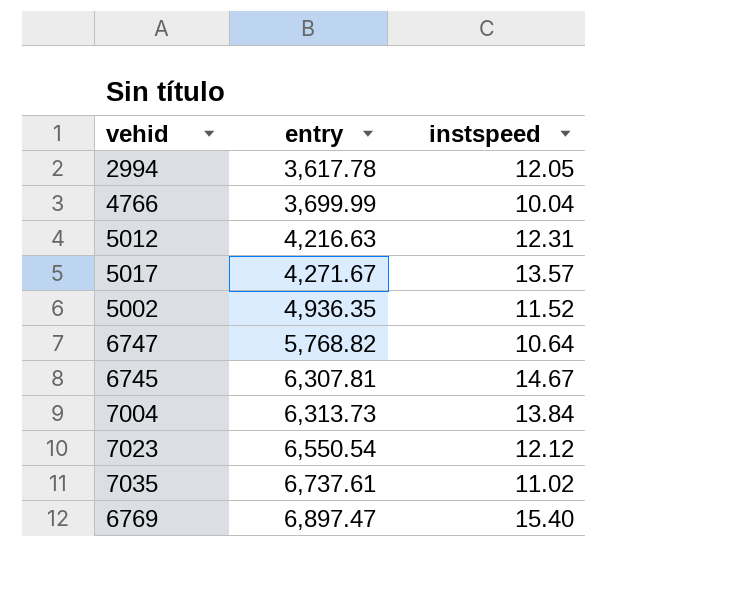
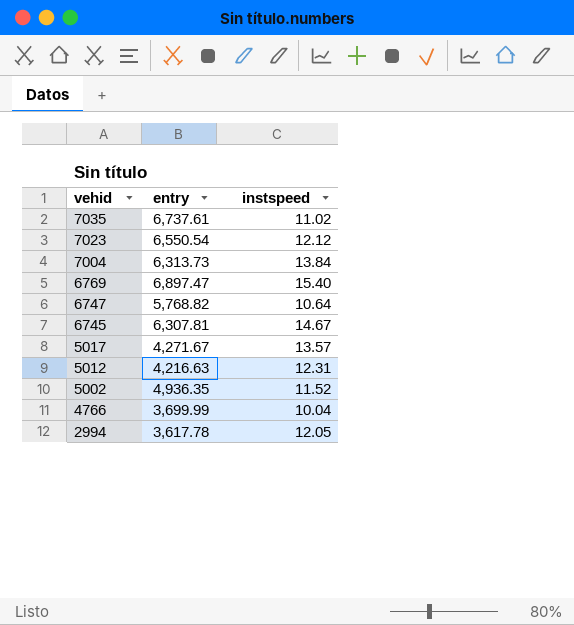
row order: entry ascending -> vehid descending

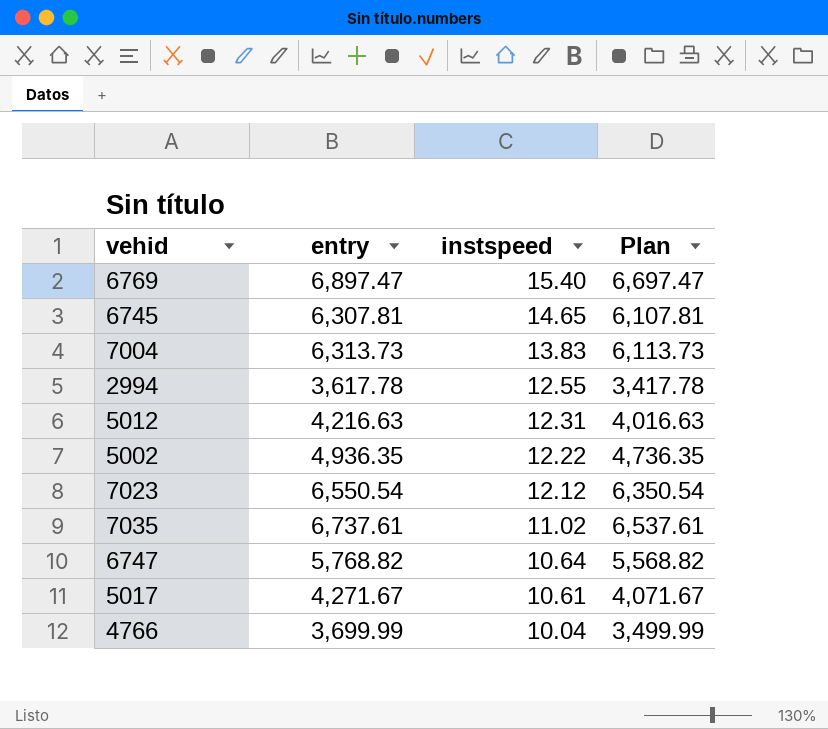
row order: vehid descending -> instspeed descending
column Plan | formula: none -> [entry] - 200
6745 | instspeed: 14.67 -> 14.65
7004 | instspeed: 13.84 -> 13.83
2994 | instspeed: 12.05 -> 12.55
5002 | instspeed: 11.52 -> 12.22
5017 | instspeed: 13.57 -> 10.61

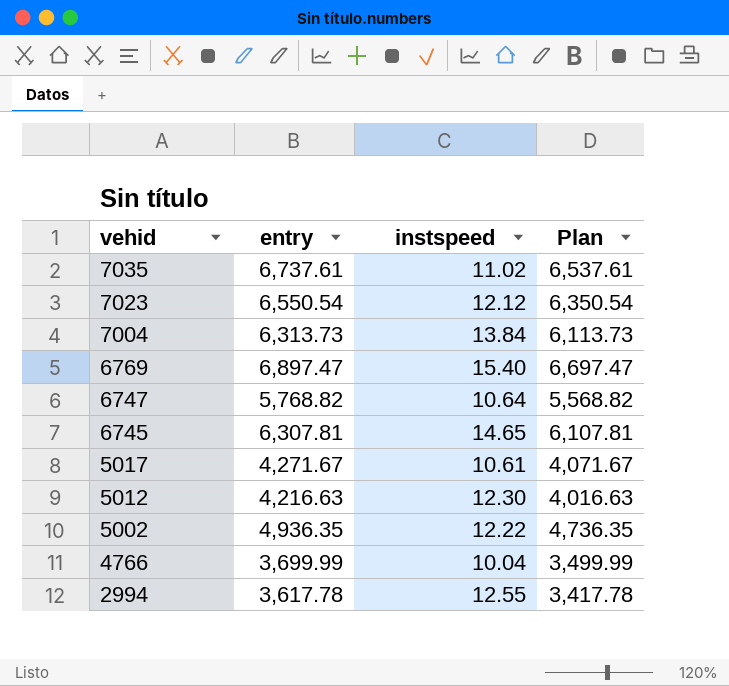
row order: instspeed descending -> vehid descending
7004 | instspeed: 13.83 -> 13.84
5012 | instspeed: 12.31 -> 12.30

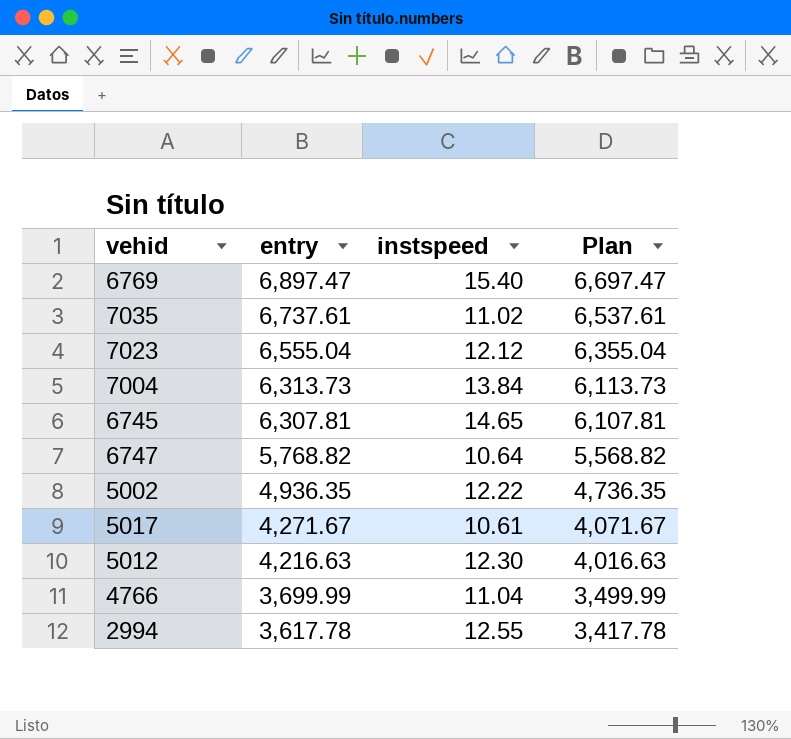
row order: vehid descending -> entry descending
7023 | entry: 6,550.54 -> 6,555.04
7023 | Plan: 6,350.54 -> 6,355.04
4766 | instspeed: 10.04 -> 11.04

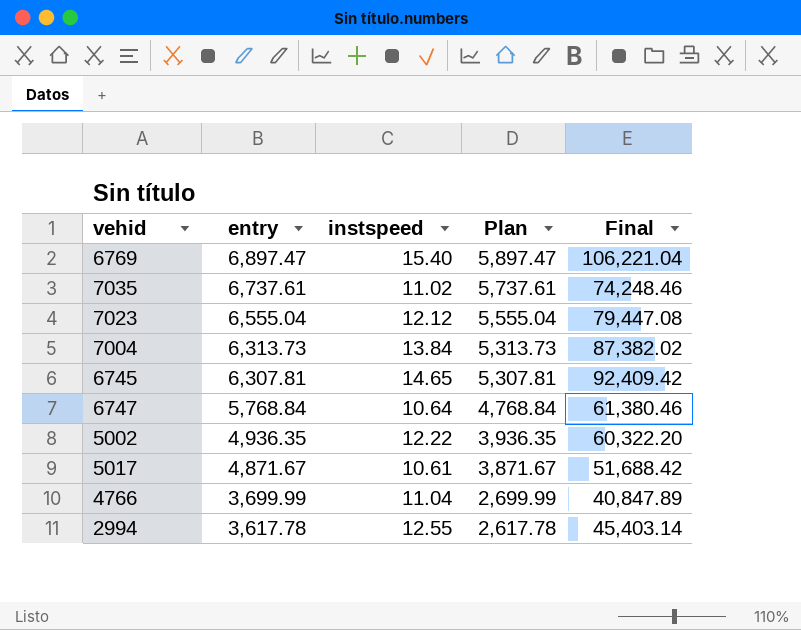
column Plan | formula: [entry] - 200 -> [entry] - 1000
column Final | formula: none -> [entry] * [instspeed]
row 5012: 4,216.63 | 12.30 | 4,016.63 -> none
6747 | entry: 5,768.82 -> 5,768.84
5017 | entry: 4,271.67 -> 4,871.67

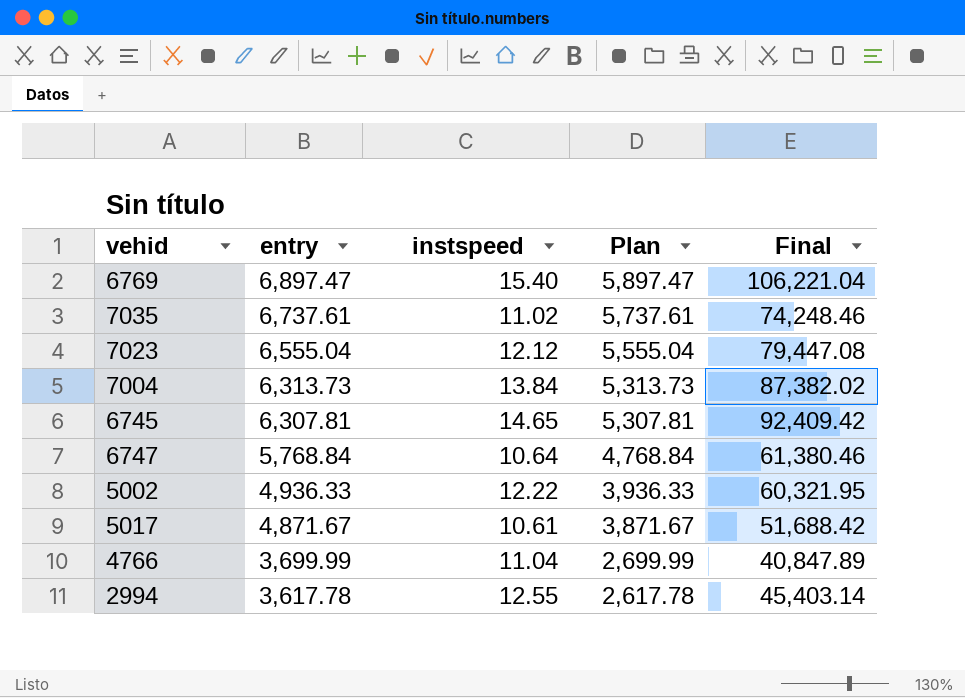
5002 | entry: 4,936.35 -> 4,936.33
5002 | Plan: 3,936.35 -> 3,936.33
5002 | Final: 60,322.20 -> 60,321.95

